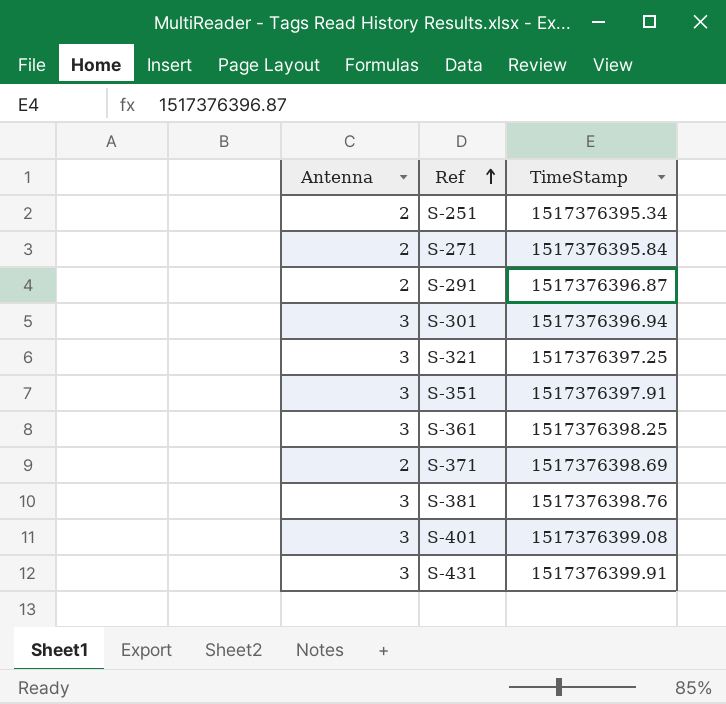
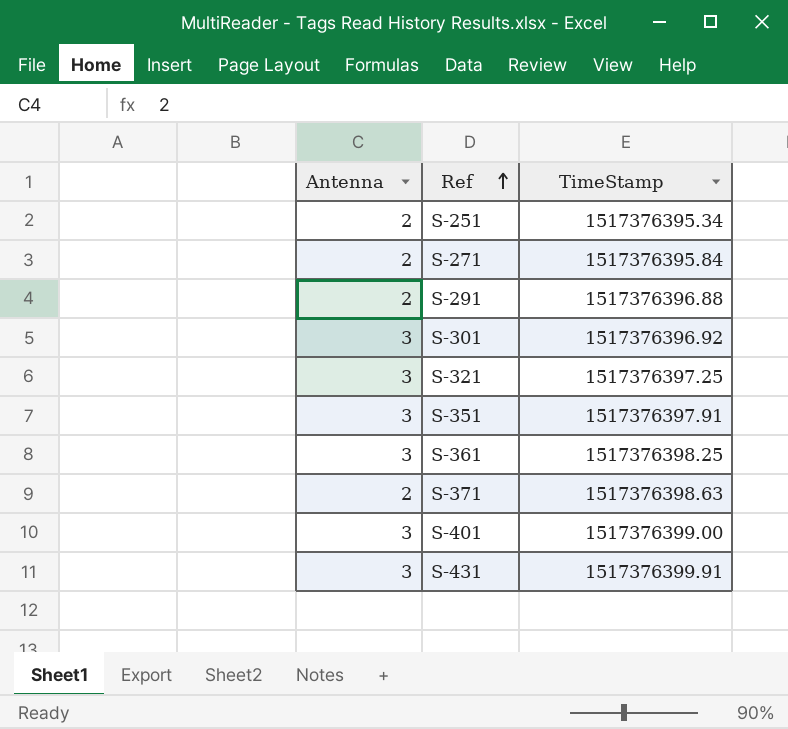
row S-381: 3 | 1517376398.76 -> none
S-291 | TimeStamp: 1517376396.87 -> 1517376396.88
S-301 | TimeStamp: 1517376396.94 -> 1517376396.92
S-371 | TimeStamp: 1517376398.69 -> 1517376398.63
S-401 | TimeStamp: 1517376399.08 -> 1517376399.00

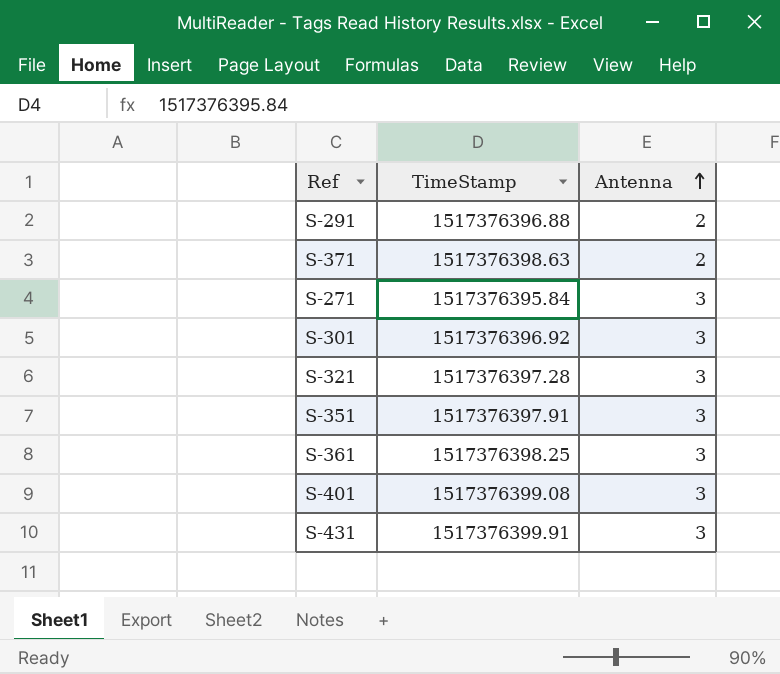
row order: Ref ascending -> Antenna ascending
column Antenna | position: 1 -> 3
row S-251: 2 | 1517376395.34 -> none
S-271 | Antenna: 2 -> 3
S-321 | TimeStamp: 1517376397.25 -> 1517376397.28
S-401 | TimeStamp: 1517376399.00 -> 1517376399.08

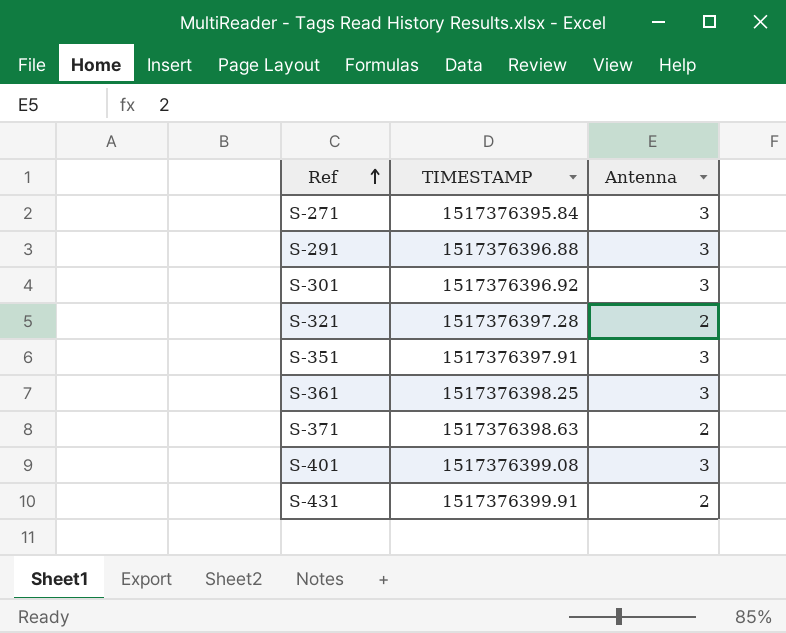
row order: Antenna ascending -> Ref ascending
column name: TimeStamp -> TIMESTAMP
S-291 | Antenna: 2 -> 3
S-321 | Antenna: 3 -> 2
S-431 | Antenna: 3 -> 2

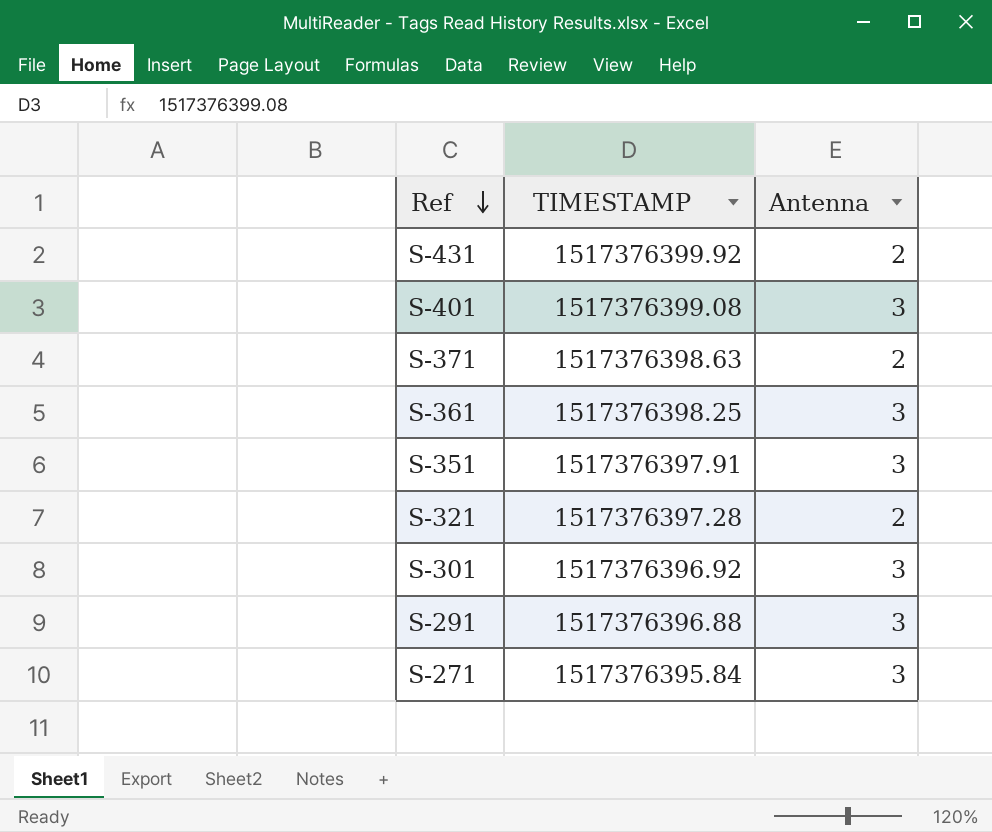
row order: Ref ascending -> Ref descending
S-431 | TIMESTAMP: 1517376399.91 -> 1517376399.92

